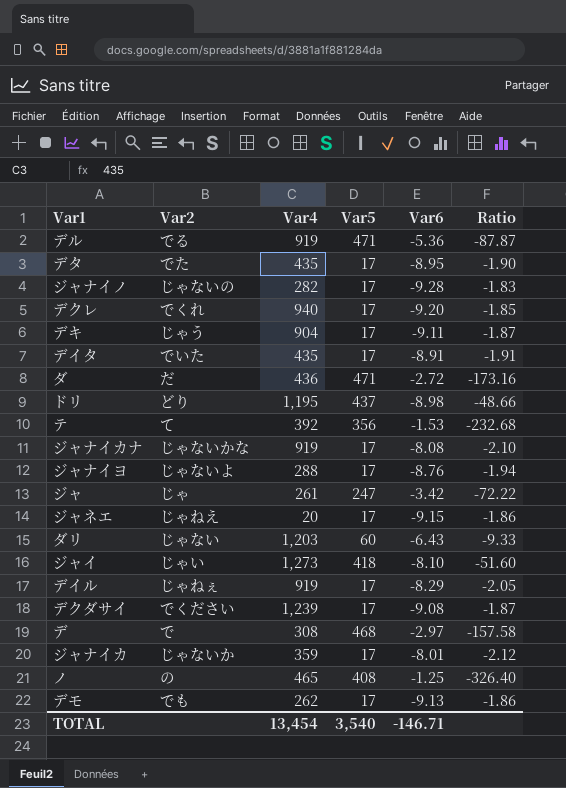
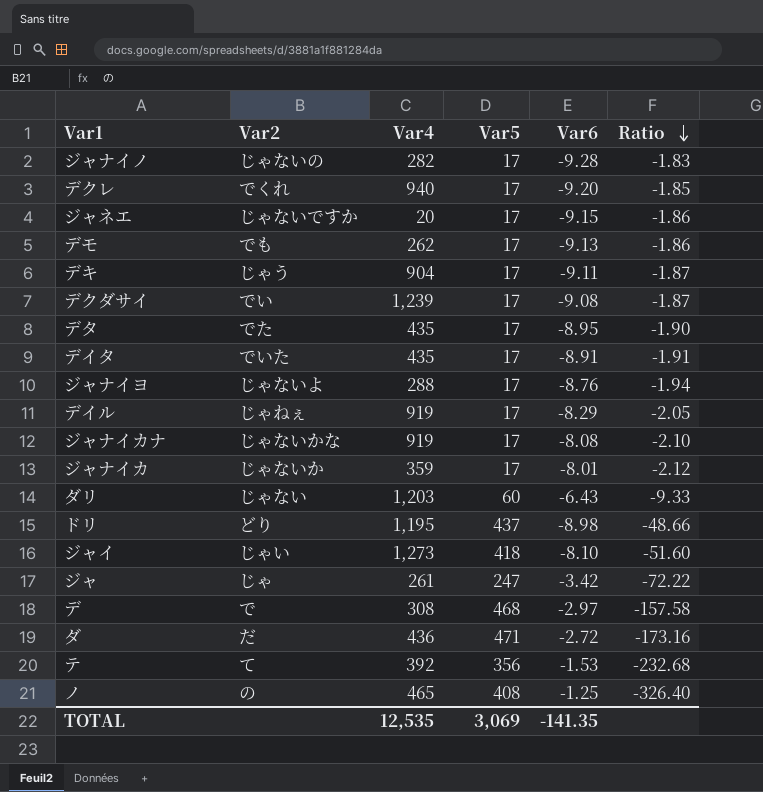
row order: none -> Ratio descending
row デル: でる | 919 | 471 | -5.36 | -87.87 -> none
ジャネエ | Var2: じゃねえ -> じゃないですか
デクダサイ | Var2: でください -> でい
TOTAL | Var4: 13,454 -> 12,535
TOTAL | Var5: 3,540 -> 3,069
TOTAL | Var6: -146.71 -> -141.35

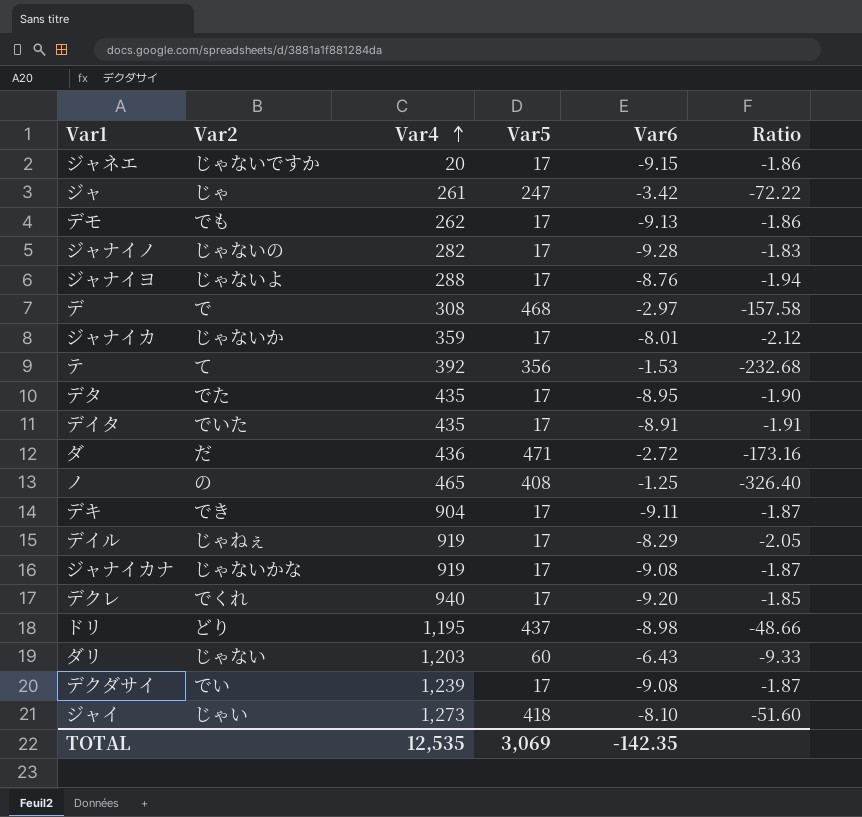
row order: Ratio descending -> Var4 ascending
デキ | Var2: じゃう -> でき
ジャナイカナ | Var6: -8.08 -> -9.08
ジャナイカナ | Ratio: -2.10 -> -1.87
TOTAL | Var6: -141.35 -> -142.35

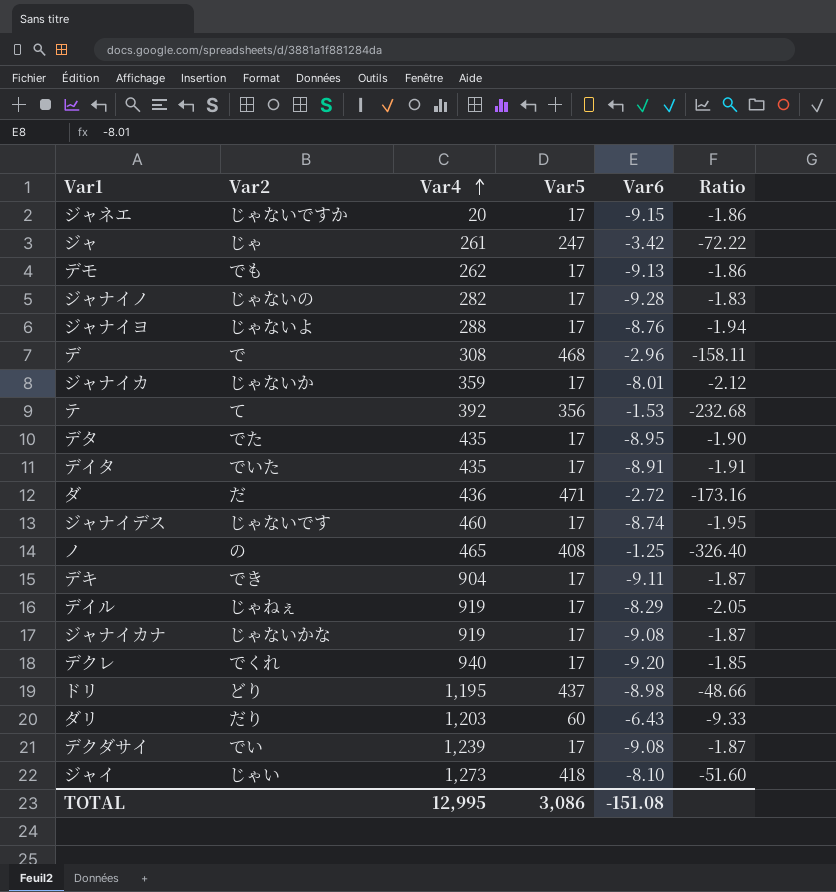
デ | Var6: -2.97 -> -2.96
デ | Ratio: -157.58 -> -158.11
row ジャナイデス: none -> じゃないです | 460 | 17 | -8.74 | -1.95
ダリ | Var2: じゃない -> だり
TOTAL | Var4: 12,535 -> 12,995
TOTAL | Var5: 3,069 -> 3,086
TOTAL | Var6: -142.35 -> -151.08

